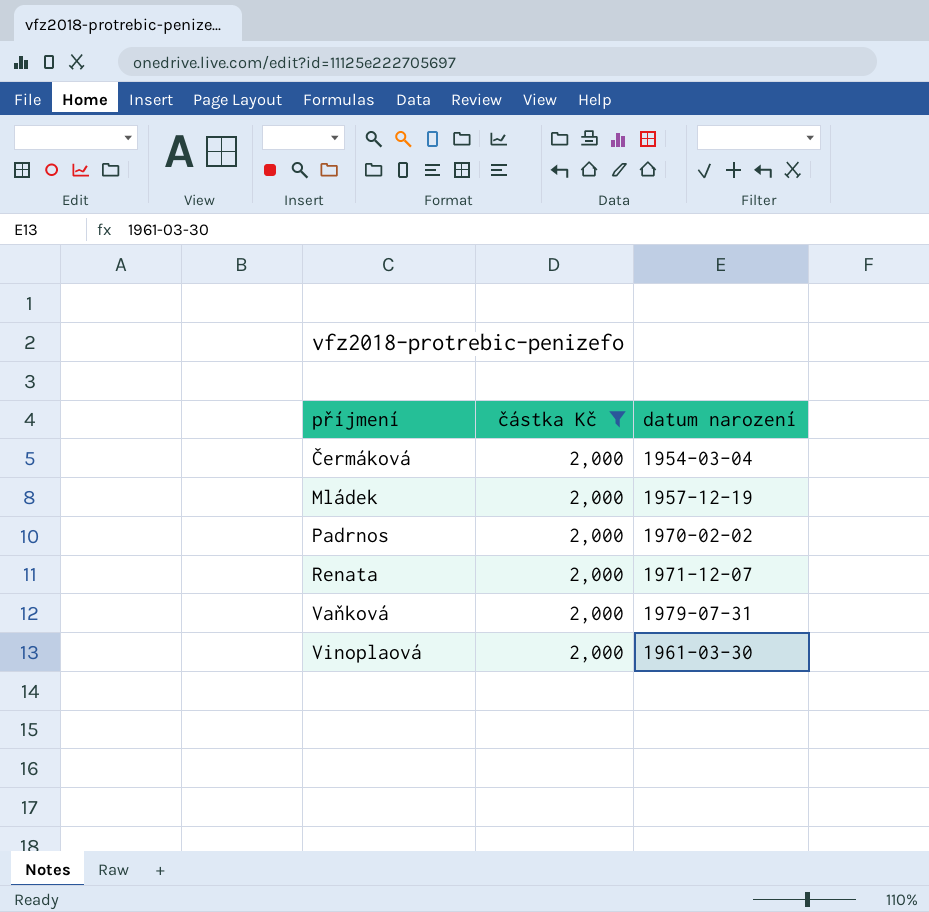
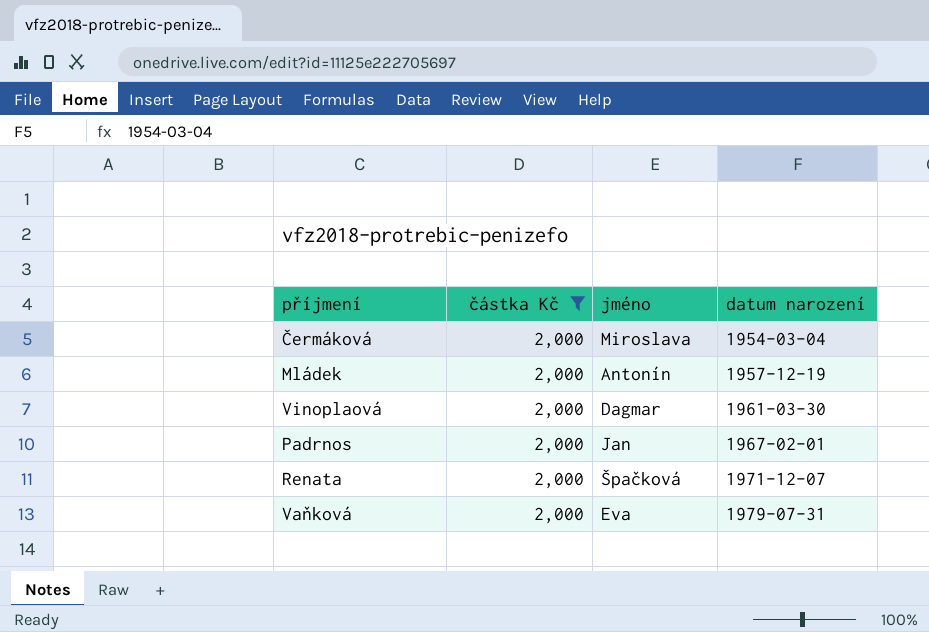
row order: příjmení ascending -> datum narození ascending
column jméno | position: none -> 3
Padrnos | datum narození: 1970-02-02 -> 1967-02-01

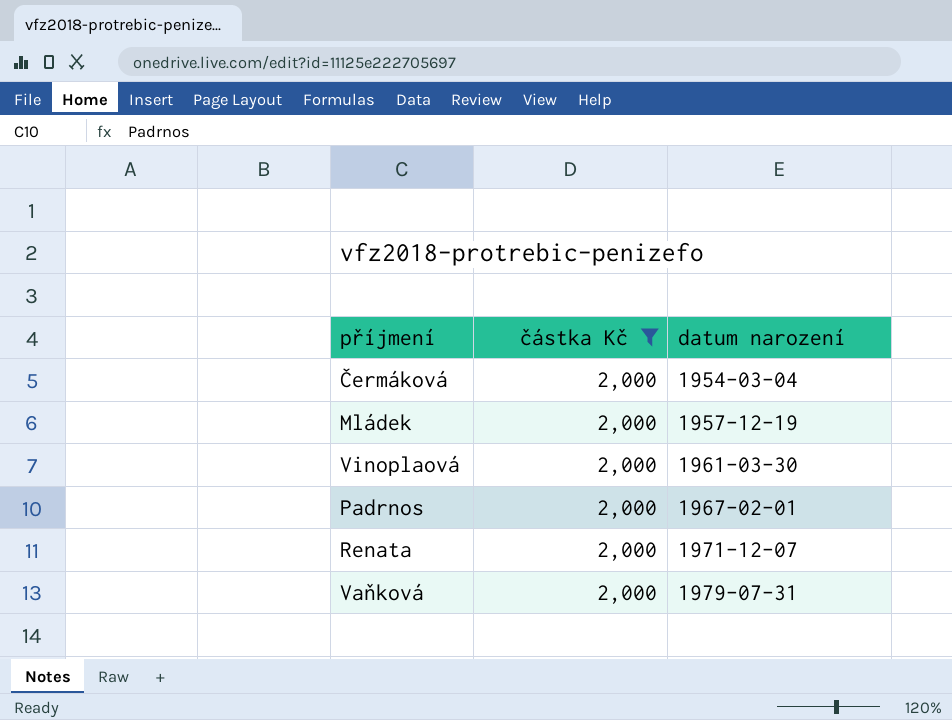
column jméno | position: 3 -> none

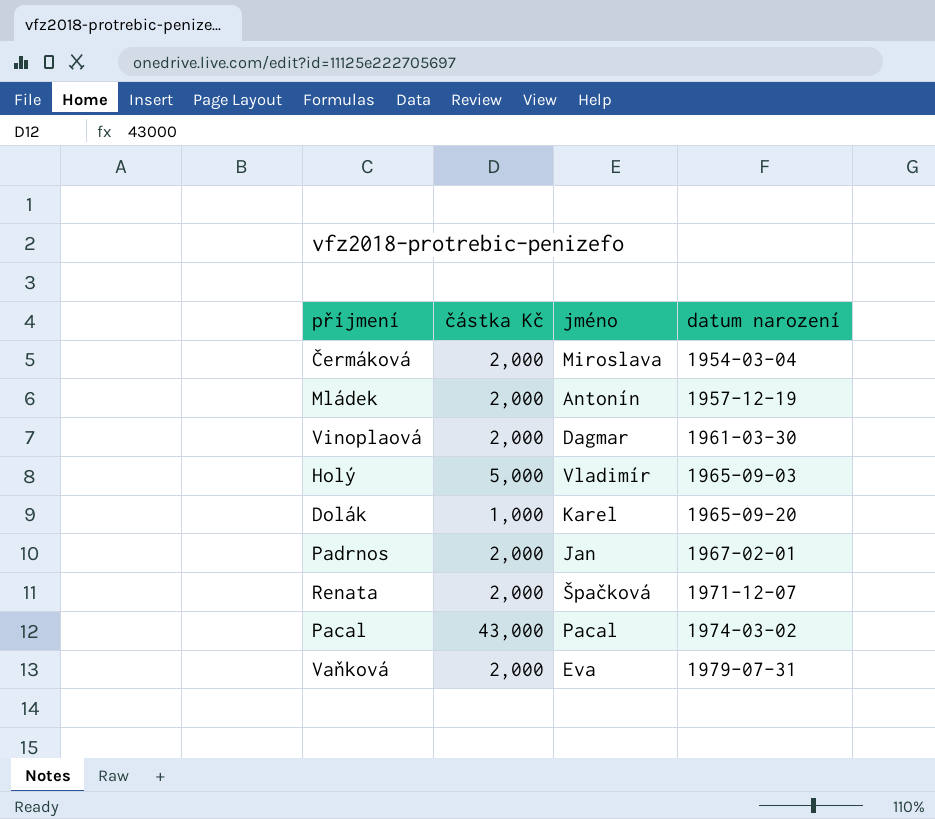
filter: částka Kč = 2,000 -> none
column jméno | position: none -> 3

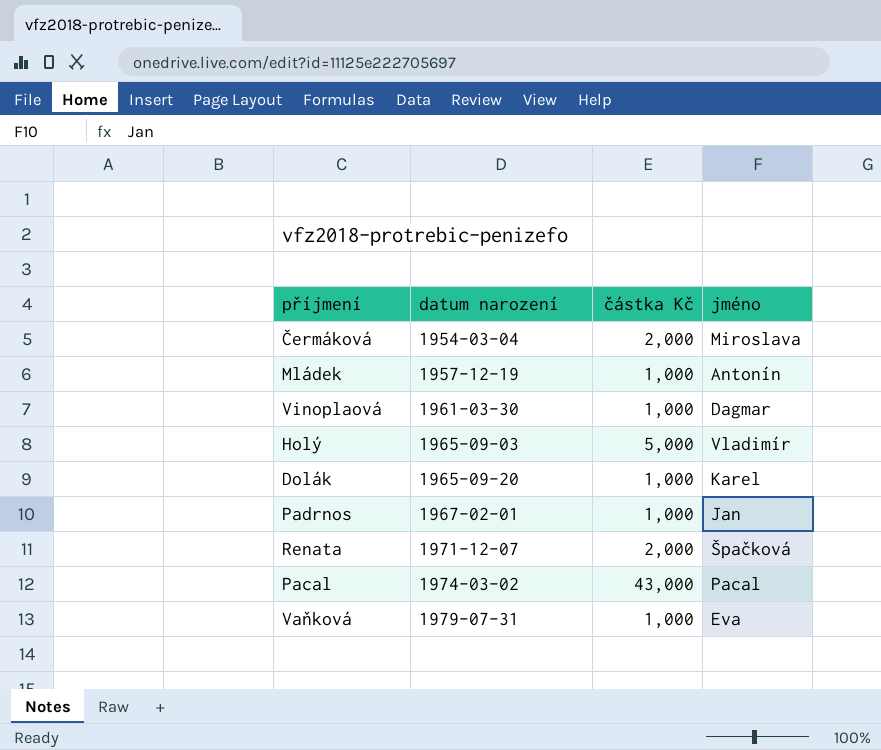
column datum narození | position: 4 -> 2
Mládek | částka Kč: 2,000 -> 1,000
Vinoplaová | částka Kč: 2,000 -> 1,000
Padrnos | částka Kč: 2,000 -> 1,000
Vaňková | částka Kč: 2,000 -> 1,000

